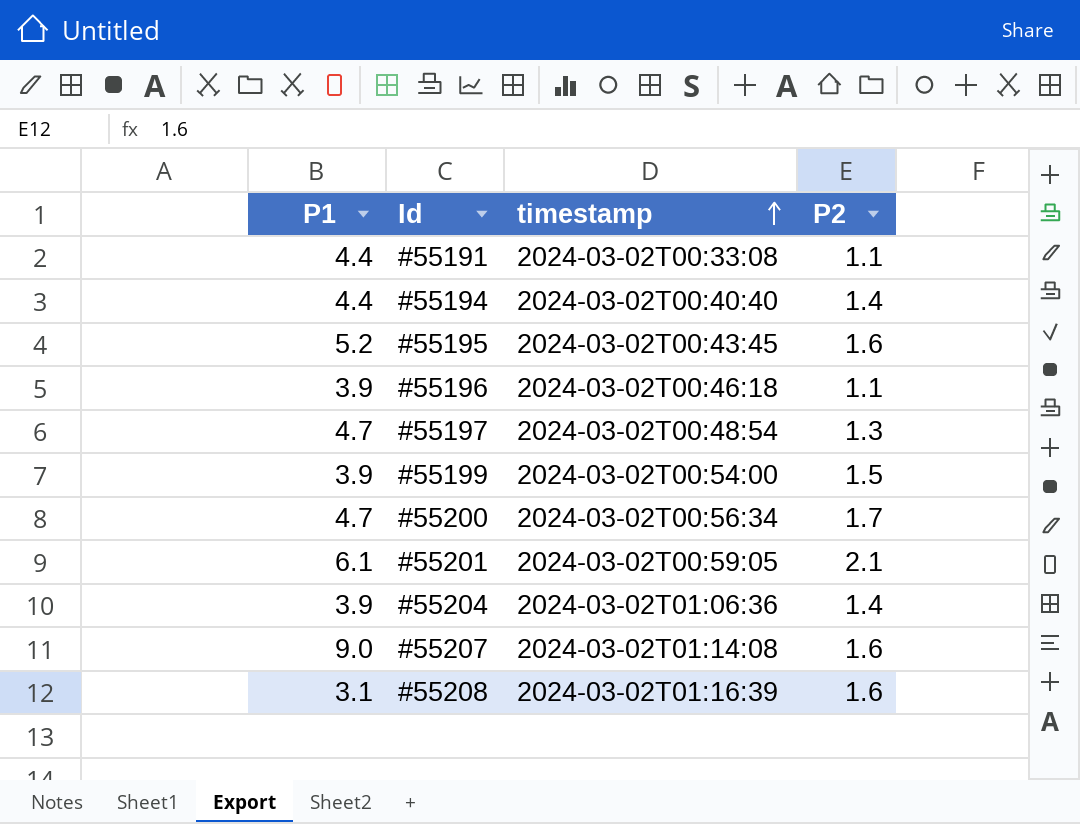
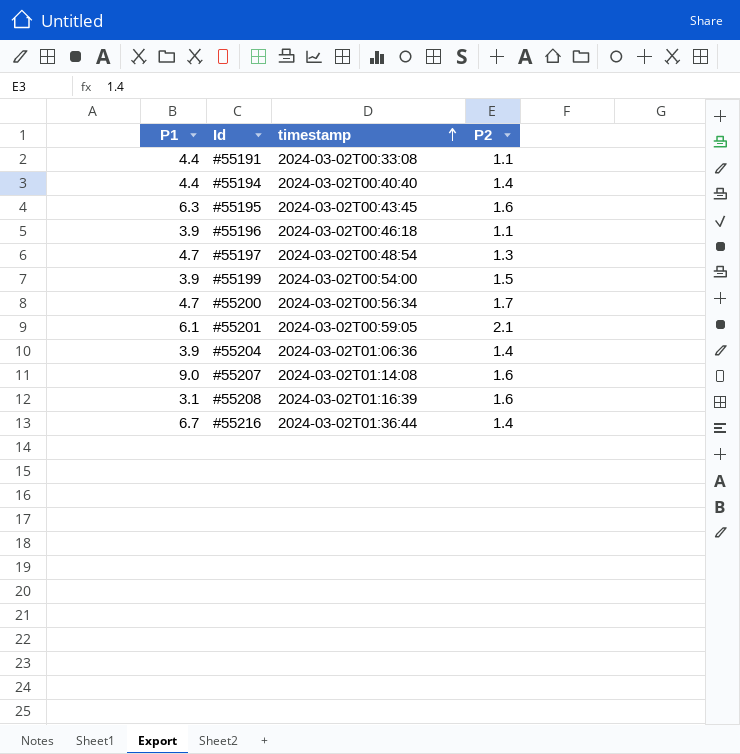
#55195 | P1: 5.2 -> 6.3
row #55216: none -> 6.7 | 2024-03-02T01:36:44 | 1.4

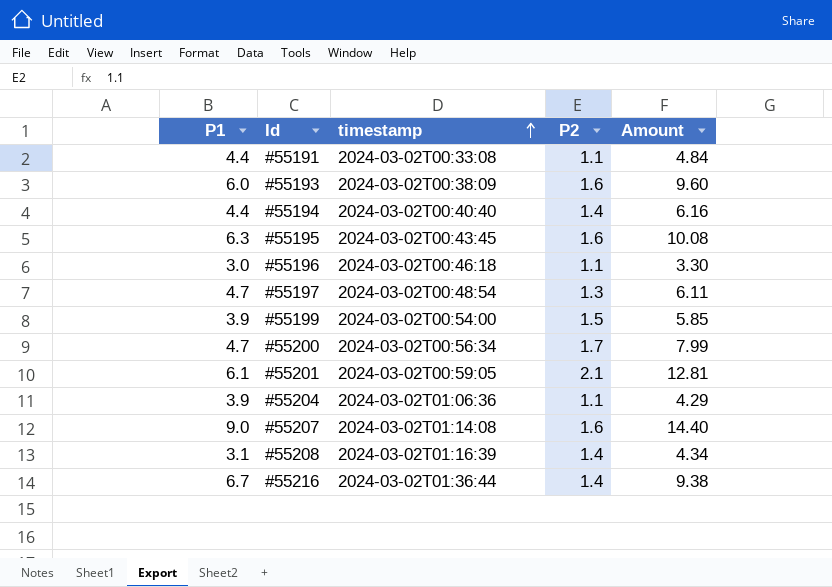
column Amount | formula: none -> [P1] * [P2]
row #55193: none -> 6.0 | 2024-03-02T00:38:09 | 1.6 | 9.60
#55196 | P1: 3.9 -> 3.0
#55204 | P2: 1.4 -> 1.1
#55208 | P2: 1.6 -> 1.4

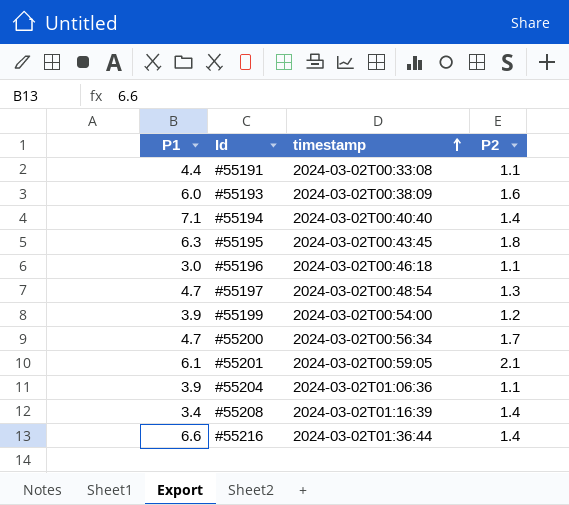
column Amount | formula: [P1] * [P2] -> none
row #55207: 9.0 | 2024-03-02T01:14:08 | 1.6 | 14.40 -> none
#55194 | P1: 4.4 -> 7.1
#55195 | P2: 1.6 -> 1.8
#55199 | P2: 1.5 -> 1.2
#55208 | P1: 3.1 -> 3.4
#55216 | P1: 6.7 -> 6.6

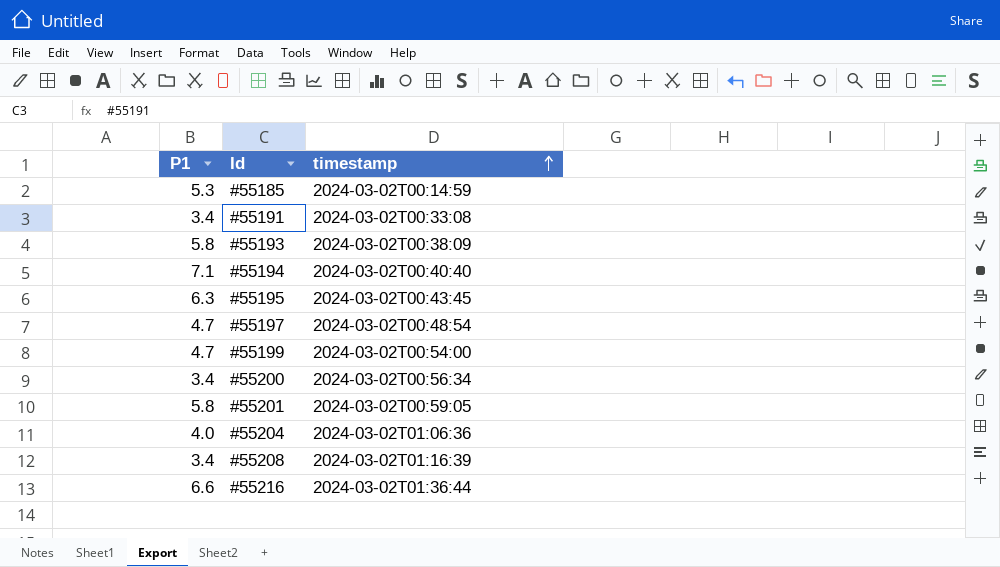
column P2 | position: 4 -> none
row #55196: 3.0 | 2024-03-02T00:46:18 | 1.1 -> none
row #55185: none -> 5.3 | 2024-03-02T00:14:59
#55191 | P1: 4.4 -> 3.4
#55193 | P1: 6.0 -> 5.8
#55199 | P1: 3.9 -> 4.7
#55200 | P1: 4.7 -> 3.4
#55201 | P1: 6.1 -> 5.8
#55204 | P1: 3.9 -> 4.0

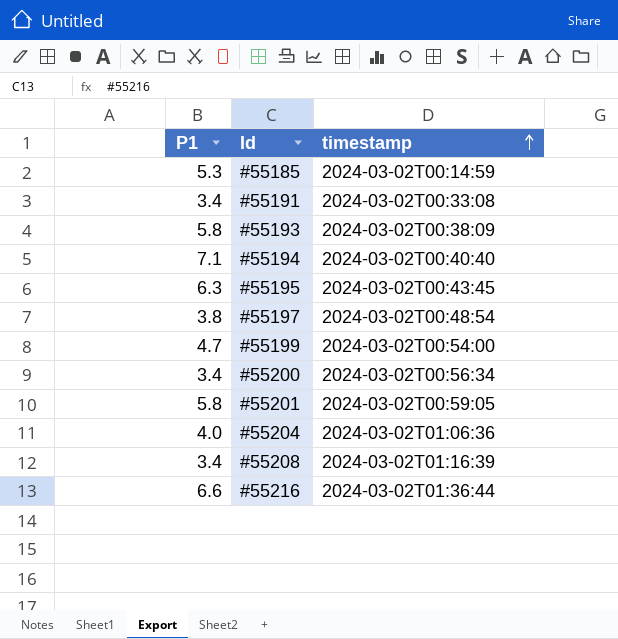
#55197 | P1: 4.7 -> 3.8

